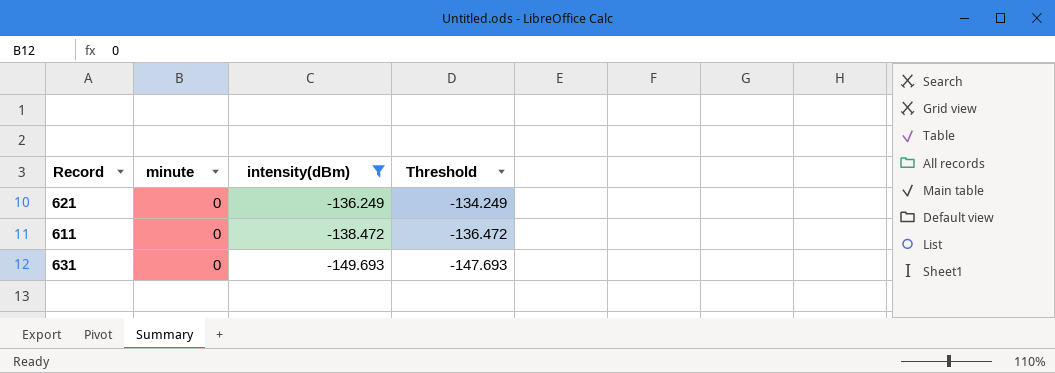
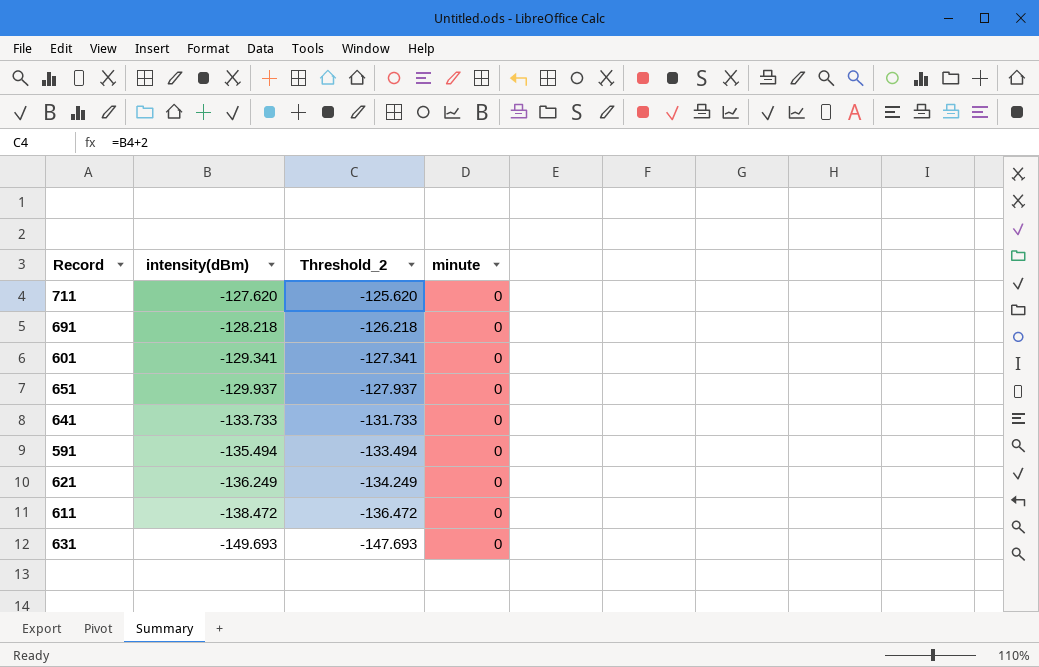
filter: intensity(dBm) <= -136.249 -> none
column name: Threshold -> Threshold_2
column minute | position: 2 -> 4

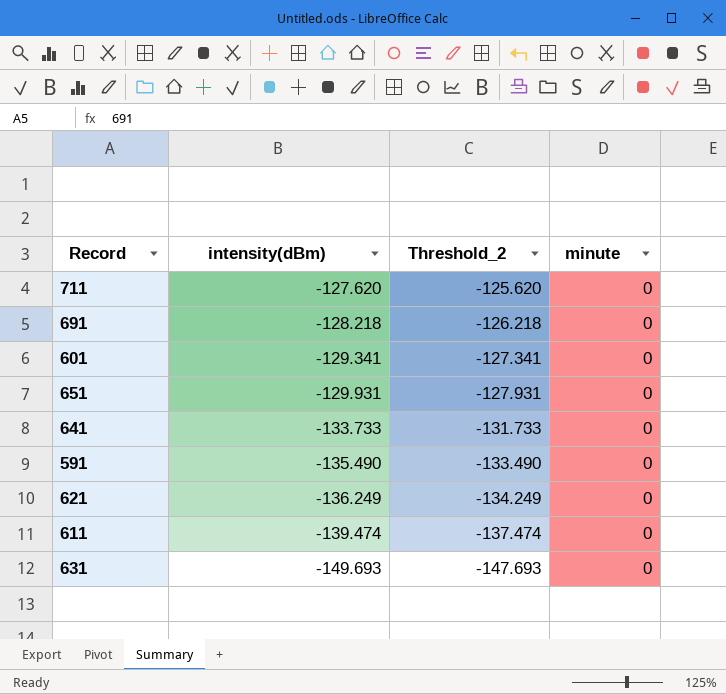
651 | intensity(dBm): -129.937 -> -129.931
651 | Threshold_2: -127.937 -> -127.931
591 | intensity(dBm): -135.494 -> -135.490
591 | Threshold_2: -133.494 -> -133.490
611 | intensity(dBm): -138.472 -> -139.474
611 | Threshold_2: -136.472 -> -137.474

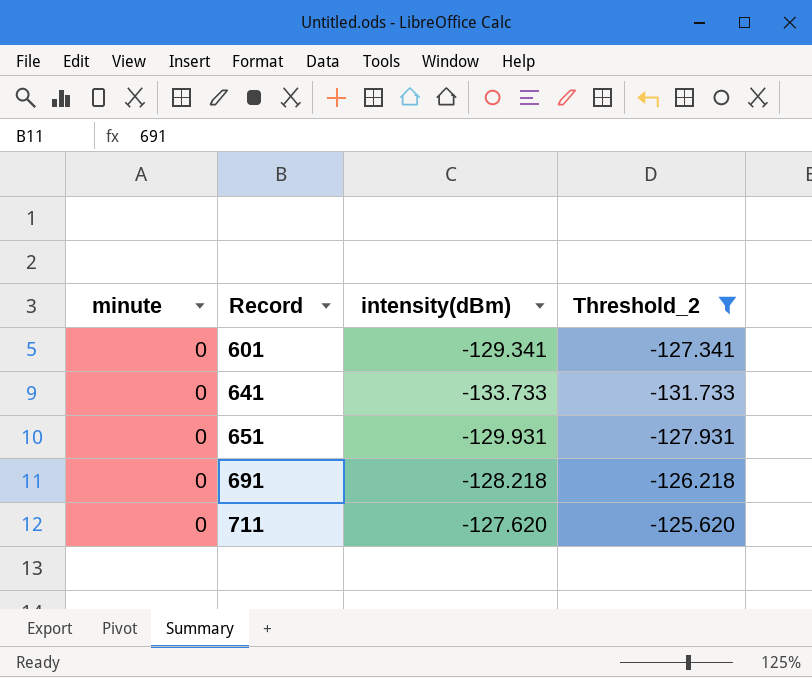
filter: none -> Threshold_2 >= -131.733
row order: intensity(dBm) descending -> Record ascending
column minute | position: 4 -> 1

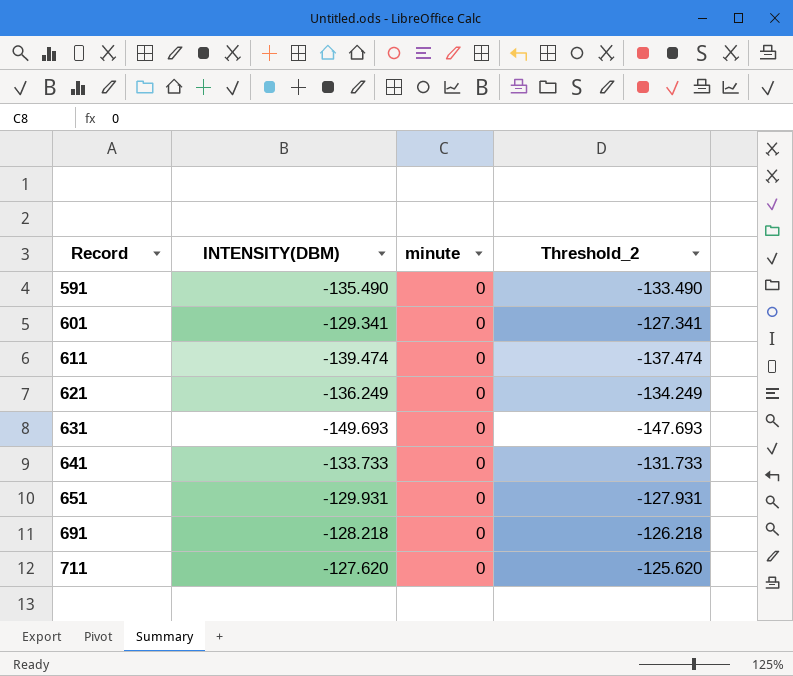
filter: Threshold_2 >= -131.733 -> none
column name: intensity(dBm) -> INTENSITY(DBM)
column minute | position: 1 -> 3

